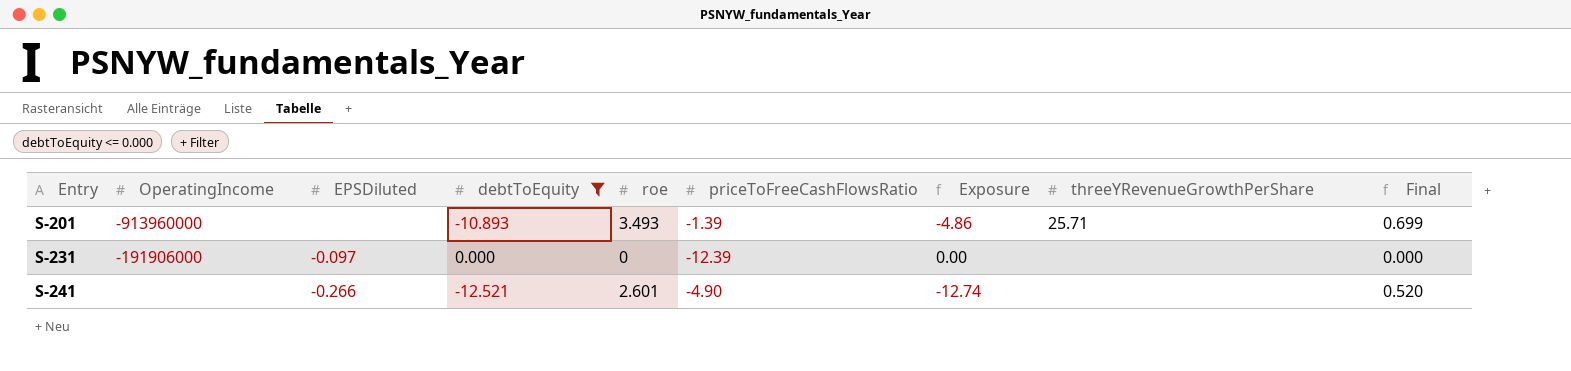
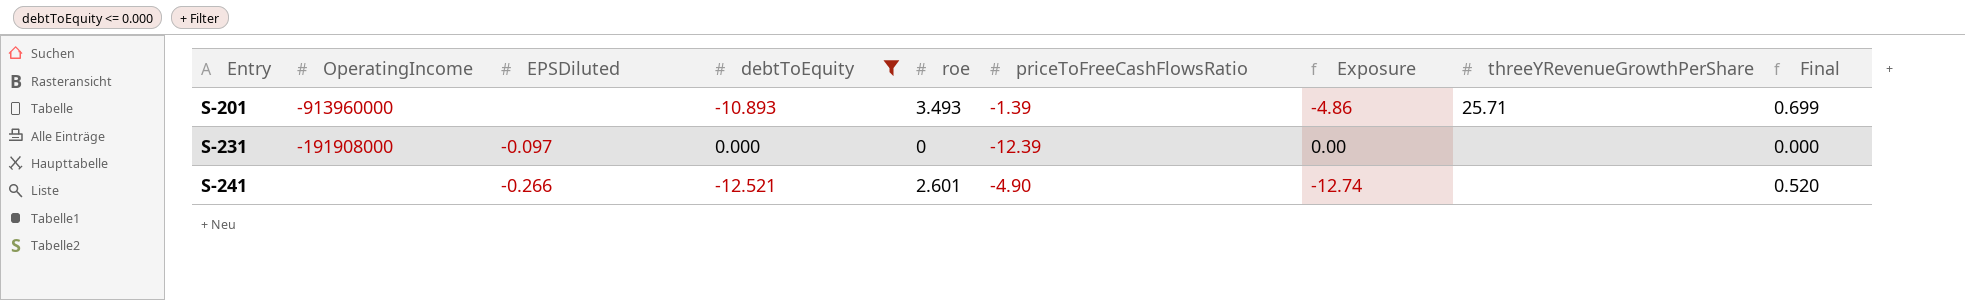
S-231 | OperatingIncome: -191906000 -> -191908000

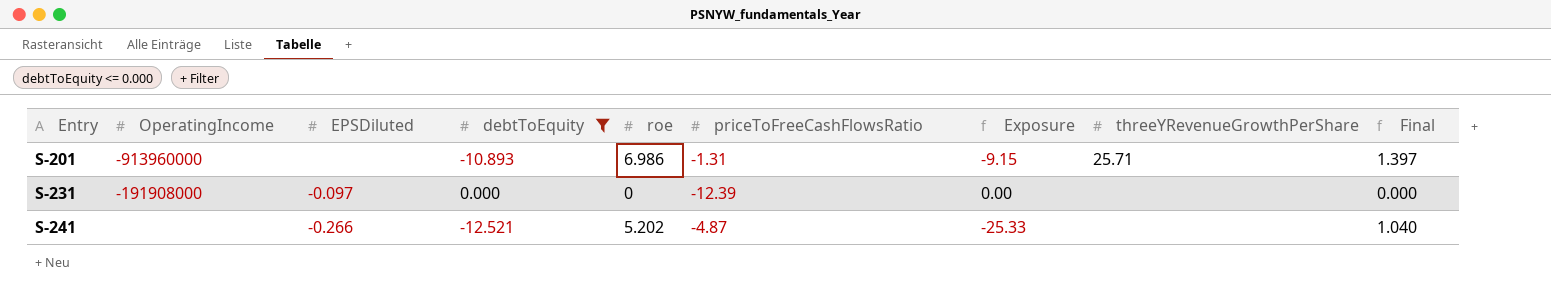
S-201 | roe: 3.493 -> 6.986
S-201 | priceToFreeCashFlowsRatio: -1.39 -> -1.31
S-201 | Exposure: -4.86 -> -9.15
S-201 | Final: 0.699 -> 1.397
S-241 | roe: 2.601 -> 5.202
S-241 | priceToFreeCashFlowsRatio: -4.90 -> -4.87
S-241 | Exposure: -12.74 -> -25.33
S-241 | Final: 0.520 -> 1.040

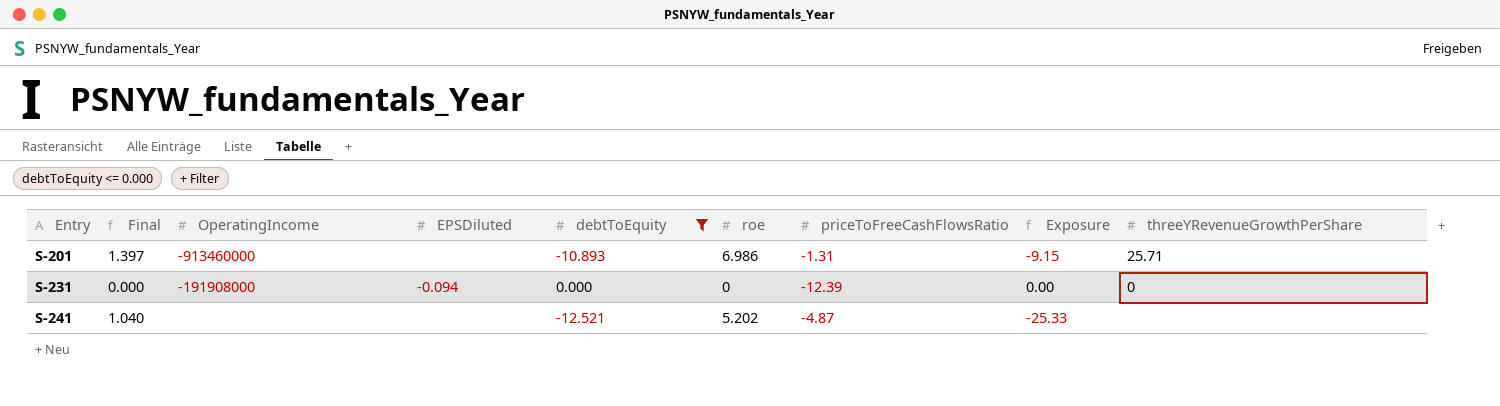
column Final | position: 9 -> 2
S-201 | OperatingIncome: -913960000 -> -913460000
S-231 | EPSDiluted: -0.097 -> -0.094
S-231 | threeYRevenueGrowthPerShare: none -> 0
S-241 | EPSDiluted: -0.266 -> none

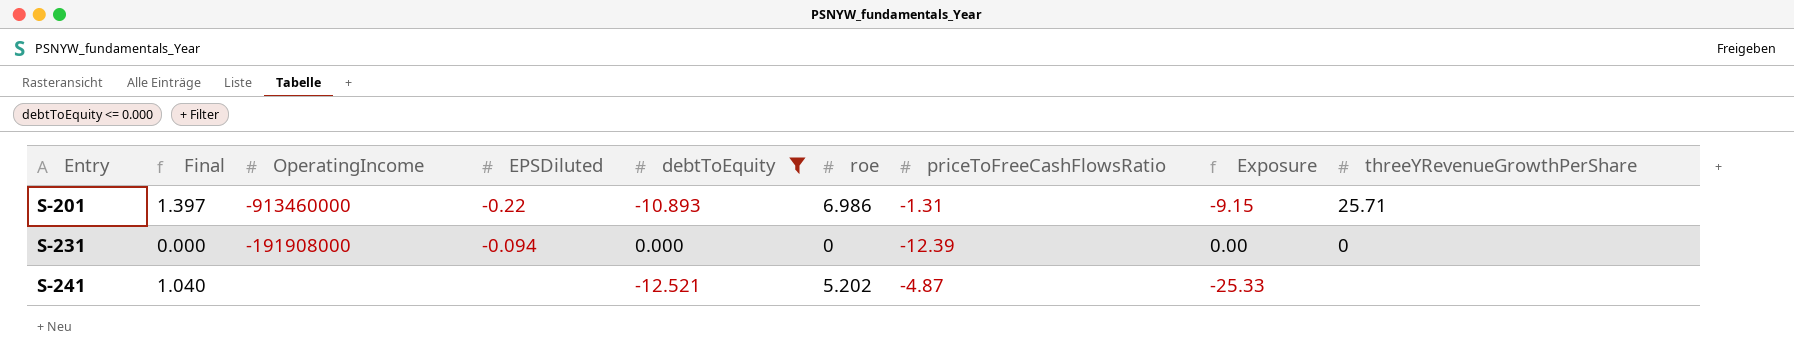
S-201 | EPSDiluted: none -> -0.22

